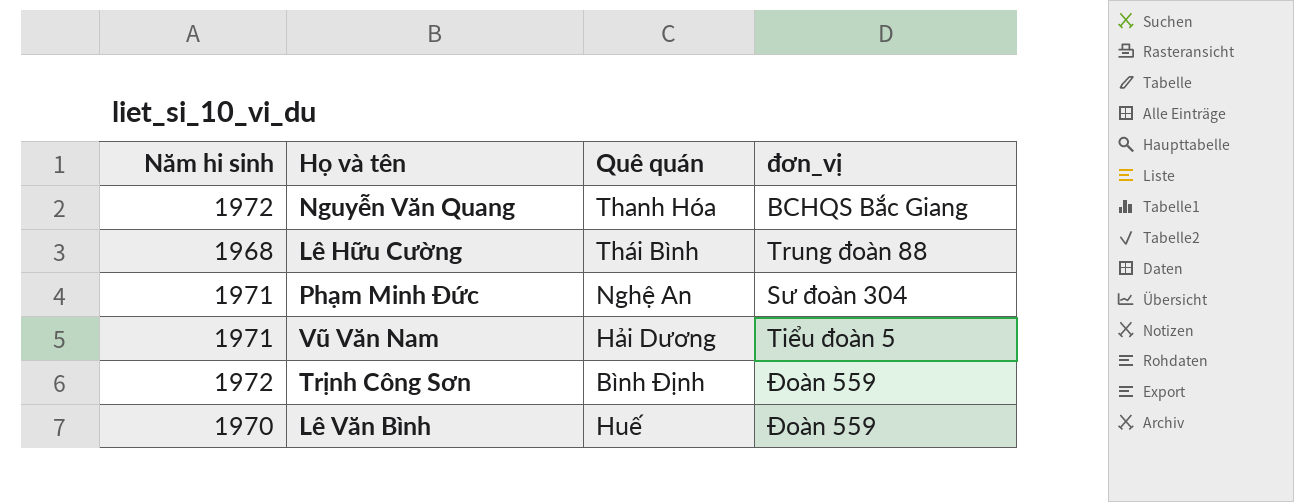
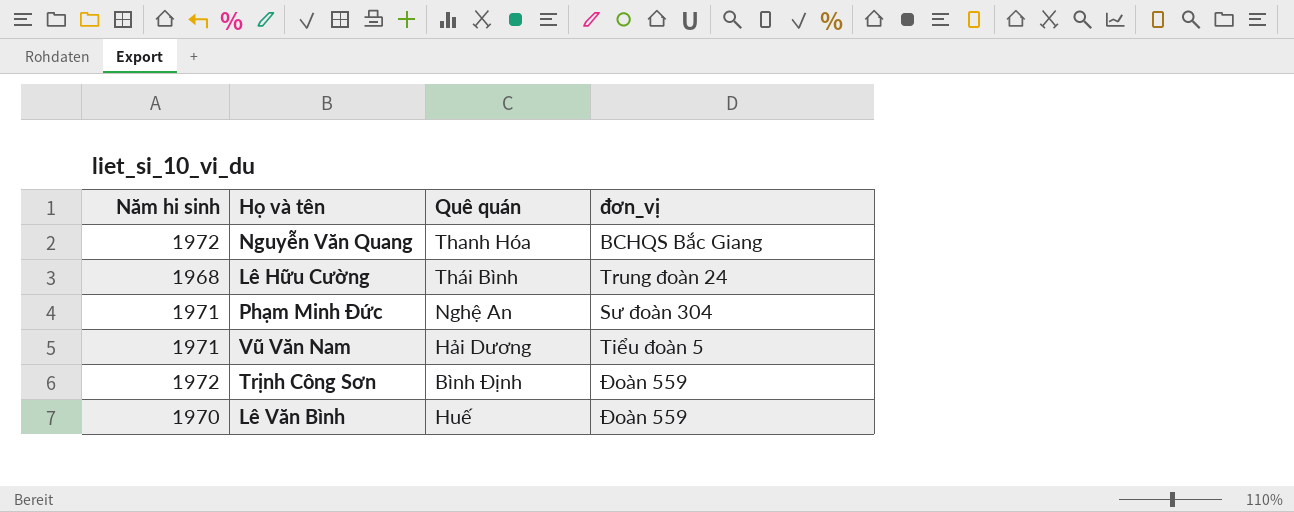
Lê Hữu Cường | đơn_vị: Trung đoàn 88 -> Trung đoàn 24

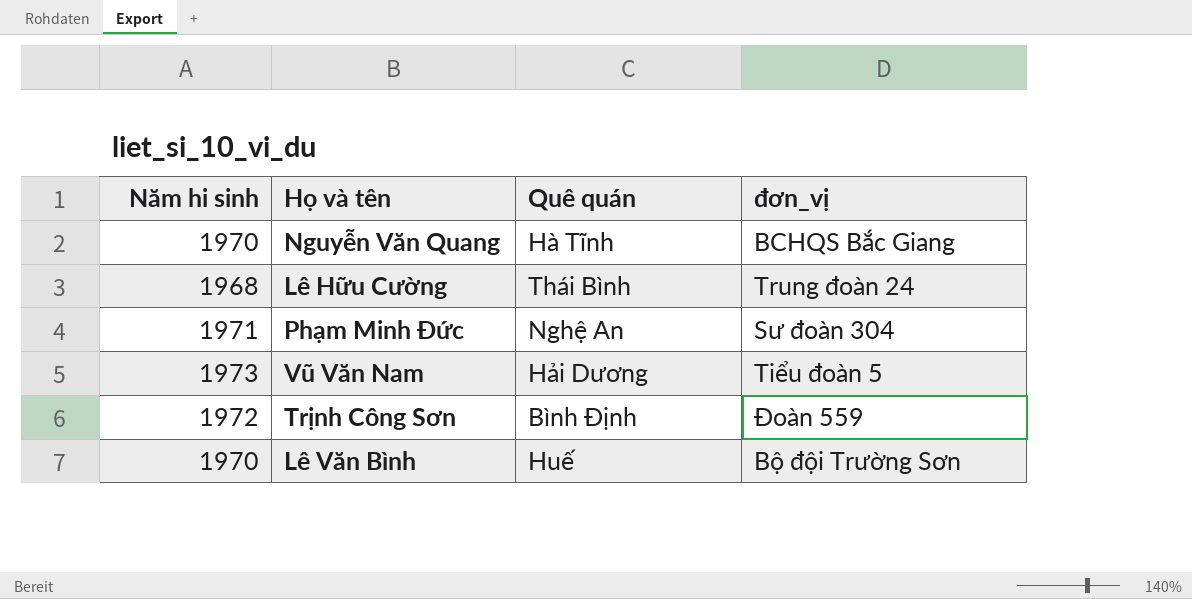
Nguyễn Văn Quang | Năm hi sinh: 1972 -> 1970
Nguyễn Văn Quang | Quê quán: Thanh Hóa -> Hà Tĩnh
Vũ Văn Nam | Năm hi sinh: 1971 -> 1973
Lê Văn Bình | đơn_vị: Đoàn 559 -> Bộ đội Trường Sơn

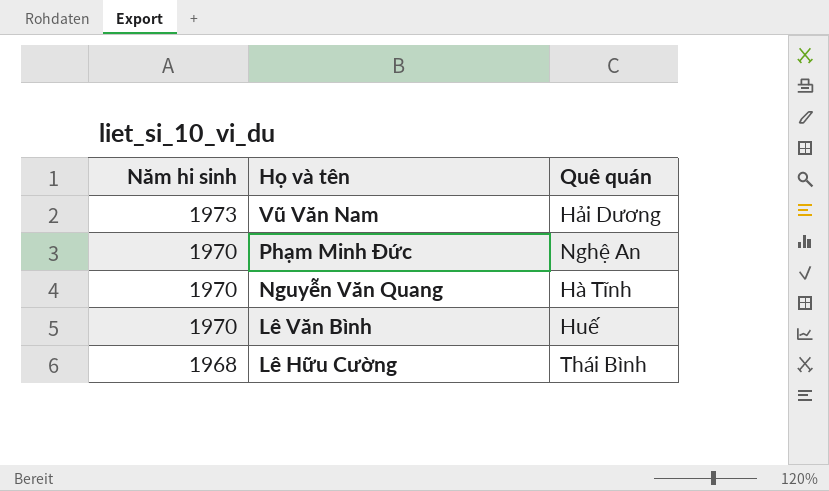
row order: none -> Năm hi sinh descending
column đơn_vị | position: 4 -> none
row Trịnh Công Sơn: 1972 | Bình Định | Đoàn 559 -> none
Phạm Minh Đức | Năm hi sinh: 1971 -> 1970

